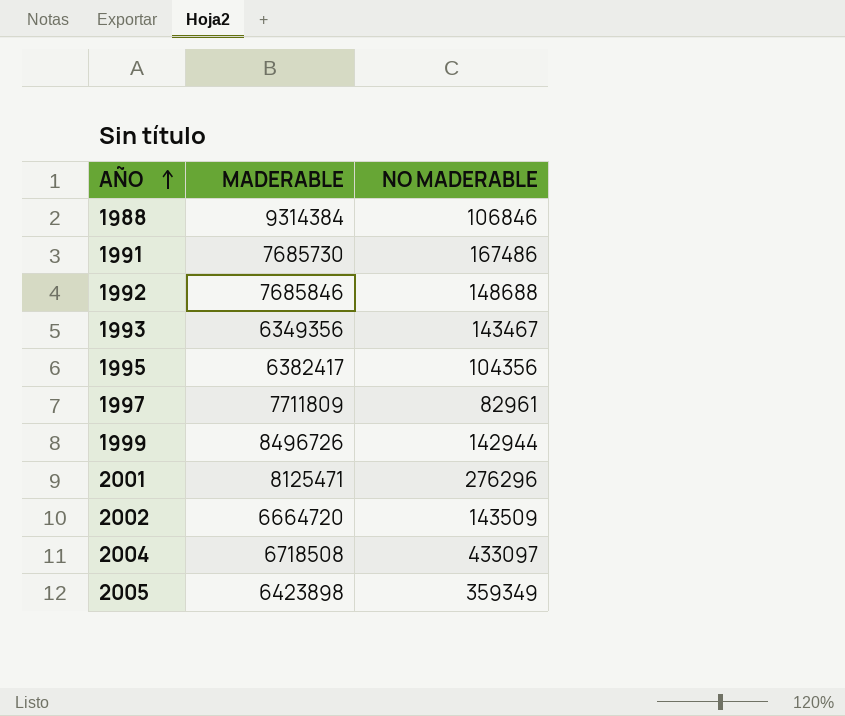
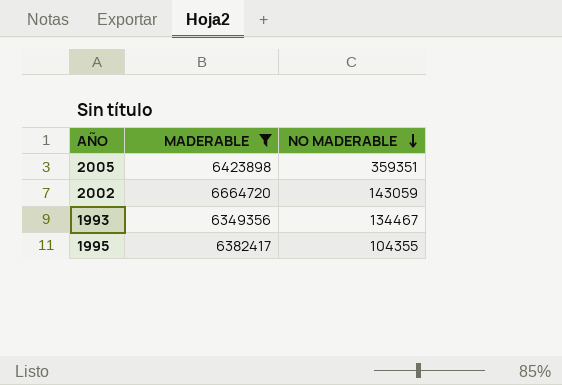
filter: none -> MADERABLE <= 6664720
row order: AÑO ascending -> NO MADERABLE descending
2005 | NO MADERABLE: 359349 -> 359351
2002 | NO MADERABLE: 143509 -> 143059
1993 | NO MADERABLE: 143467 -> 134467
1995 | NO MADERABLE: 104356 -> 104355

